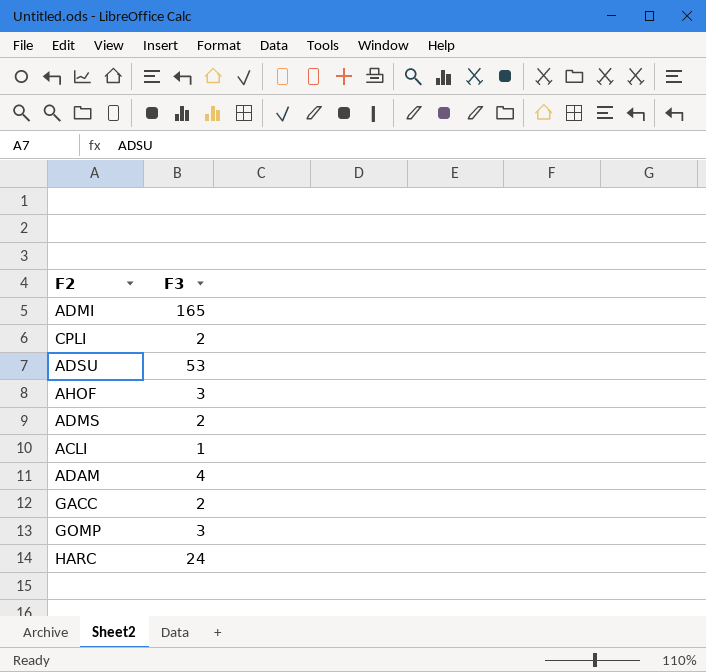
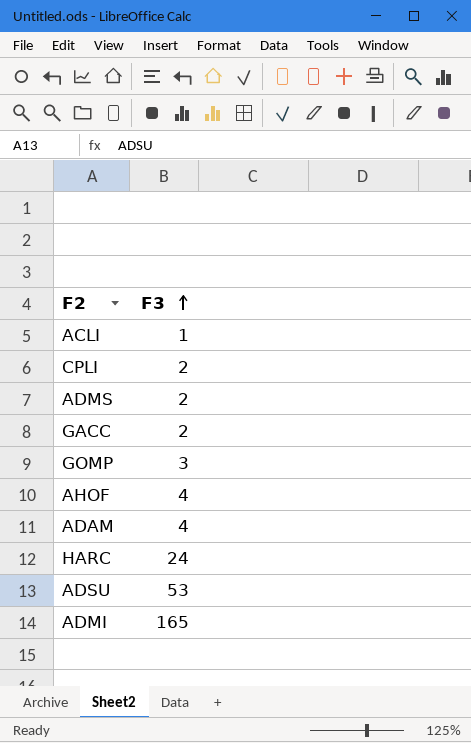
row order: none -> F3 ascending
AHOF | F3: 3 -> 4

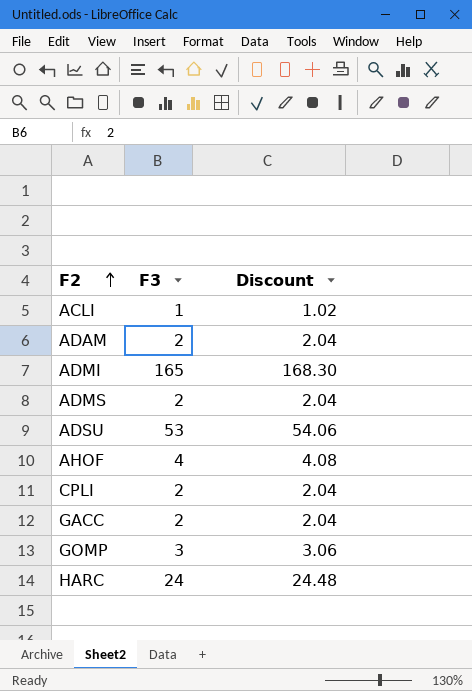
row order: F3 ascending -> F2 ascending
column Discount | formula: none -> [F3] * 1.02
ADAM | F3: 4 -> 2

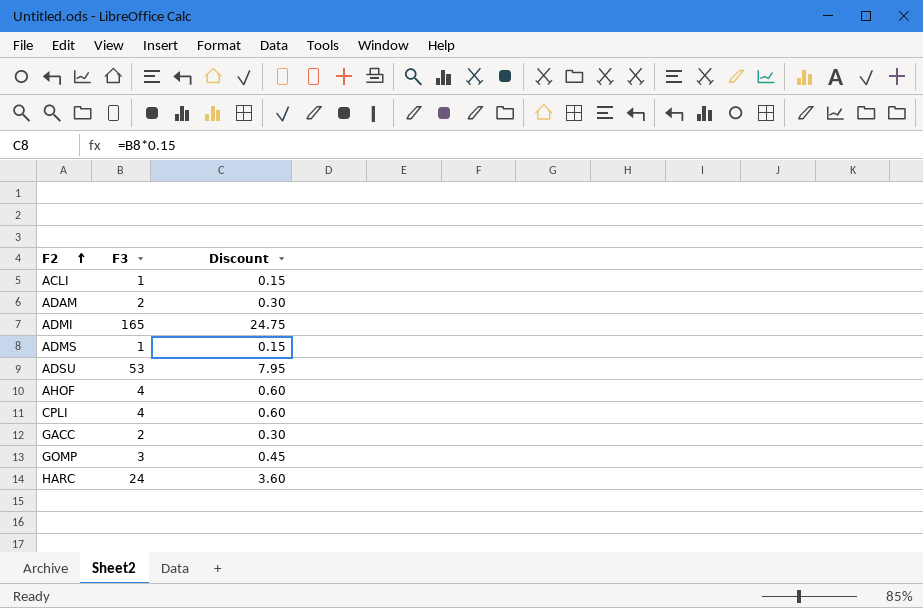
column Discount | formula: [F3] * 1.02 -> [F3] * 0.15
ADMS | F3: 2 -> 1
CPLI | F3: 2 -> 4

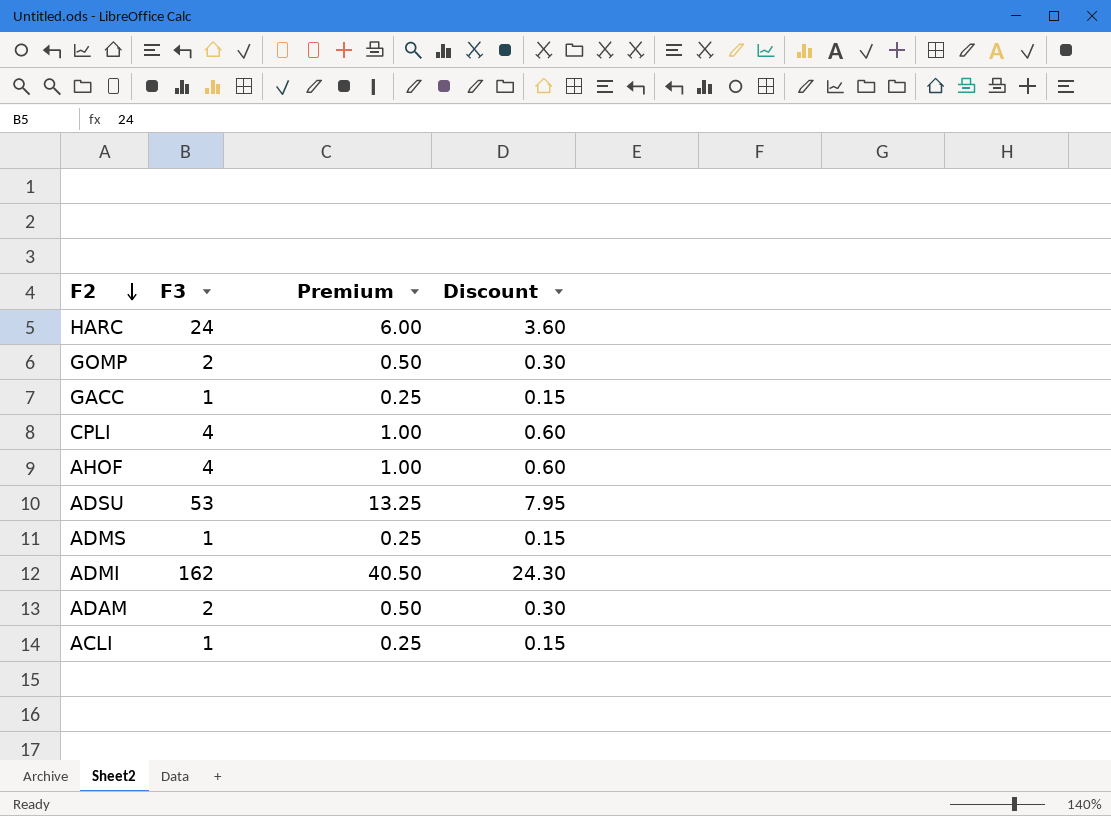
row order: F2 ascending -> F2 descending
column Premium | formula: none -> [F3] * 0.25
GOMP | F3: 3 -> 2
GOMP | Discount: 0.45 -> 0.30
GACC | F3: 2 -> 1
GACC | Discount: 0.30 -> 0.15
ADMI | F3: 165 -> 162
ADMI | Discount: 24.75 -> 24.30

